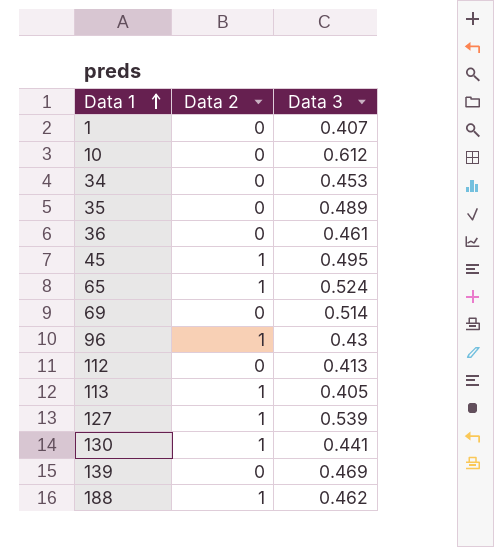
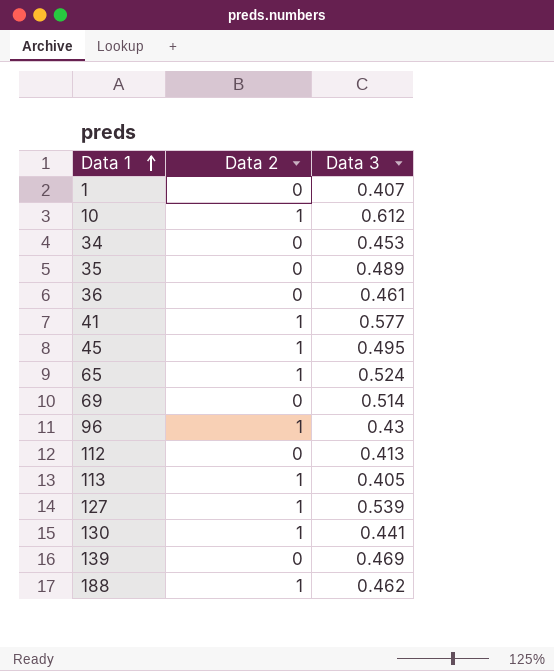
10 | Data 2: 0 -> 1
row 41: none -> 1 | 0.577

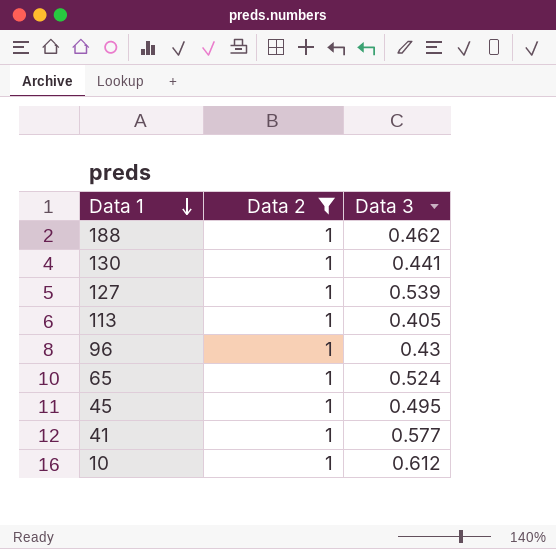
filter: none -> Data 2 = 1
row order: Data 1 ascending -> Data 1 descending

